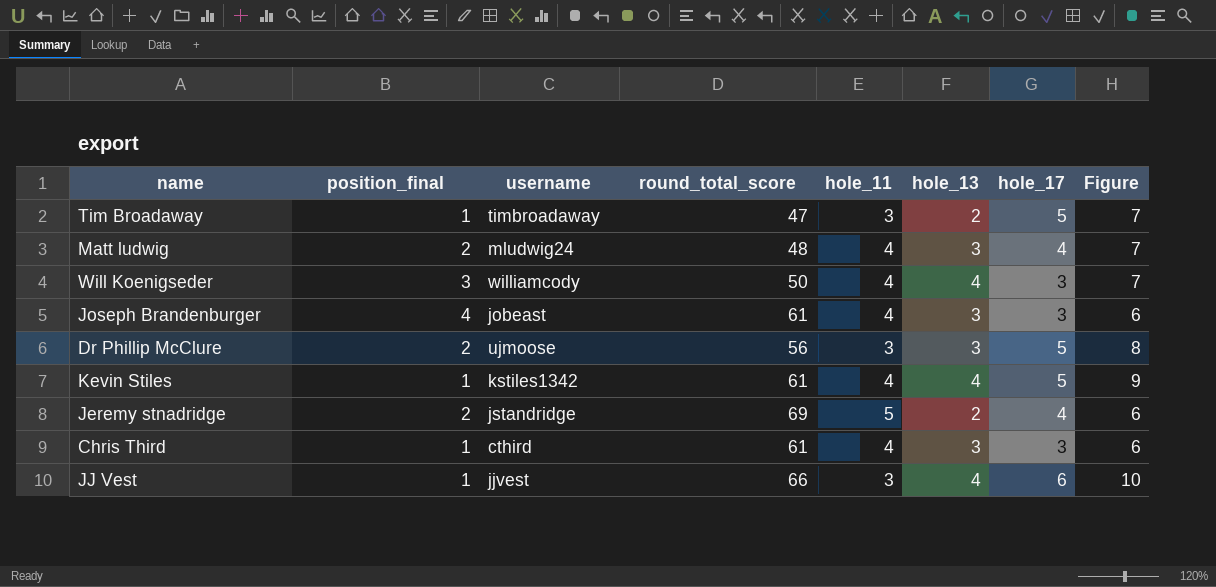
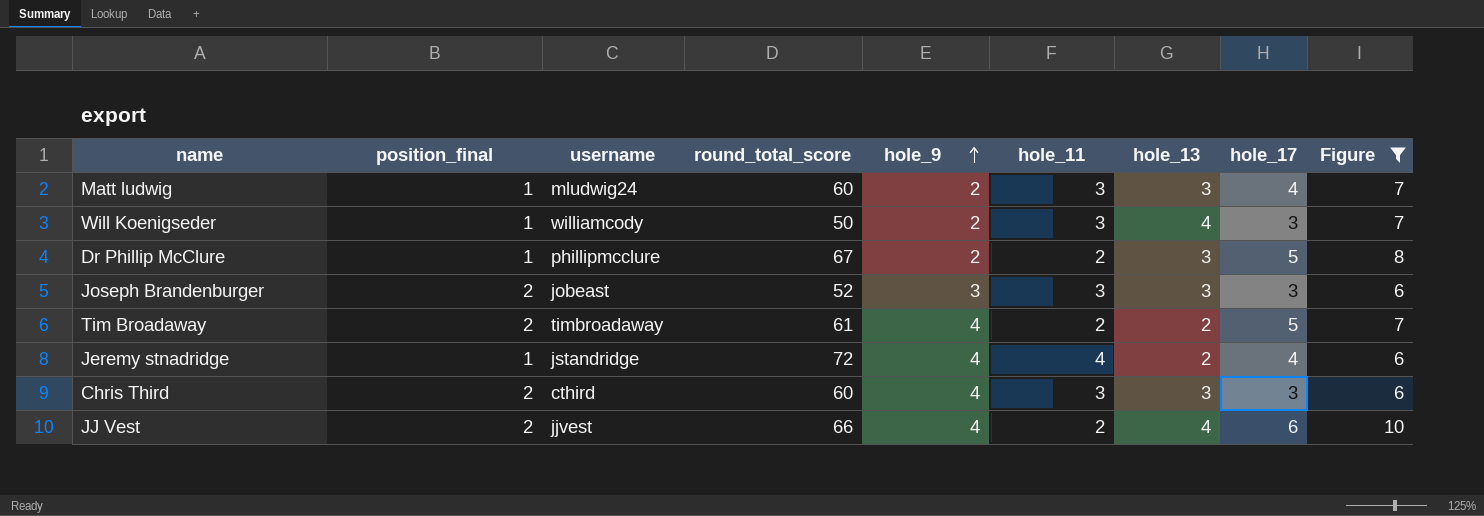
filter: none -> Figure != 9
row order: none -> hole_9 ascending
column hole_9 | position: none -> 5
Matt ludwig | position_final: 2 -> 1
Matt ludwig | round_total_score: 48 -> 60
Matt ludwig | hole_11: 4 -> 3
Will Koenigseder | position_final: 3 -> 1
Will Koenigseder | hole_11: 4 -> 3
Dr Phillip McClure | position_final: 2 -> 1
Dr Phillip McClure | username: ujmoose -> phillipmcclure
Dr Phillip McClure | round_total_score: 56 -> 67
Dr Phillip McClure | hole_11: 3 -> 2
Joseph Brandenburger | position_final: 4 -> 2
Joseph Brandenburger | round_total_score: 61 -> 52
Joseph Brandenburger | hole_11: 4 -> 3
Tim Broadaway | position_final: 1 -> 2
Tim Broadaway | round_total_score: 47 -> 61
Tim Broadaway | hole_11: 3 -> 2
Jeremy stnadridge | position_final: 2 -> 1
Jeremy stnadridge | round_total_score: 69 -> 72
Jeremy stnadridge | hole_11: 5 -> 4
Chris Third | position_final: 1 -> 2
Chris Third | round_total_score: 61 -> 60
Chris Third | hole_11: 4 -> 3
JJ Vest | position_final: 1 -> 2
JJ Vest | hole_11: 3 -> 2

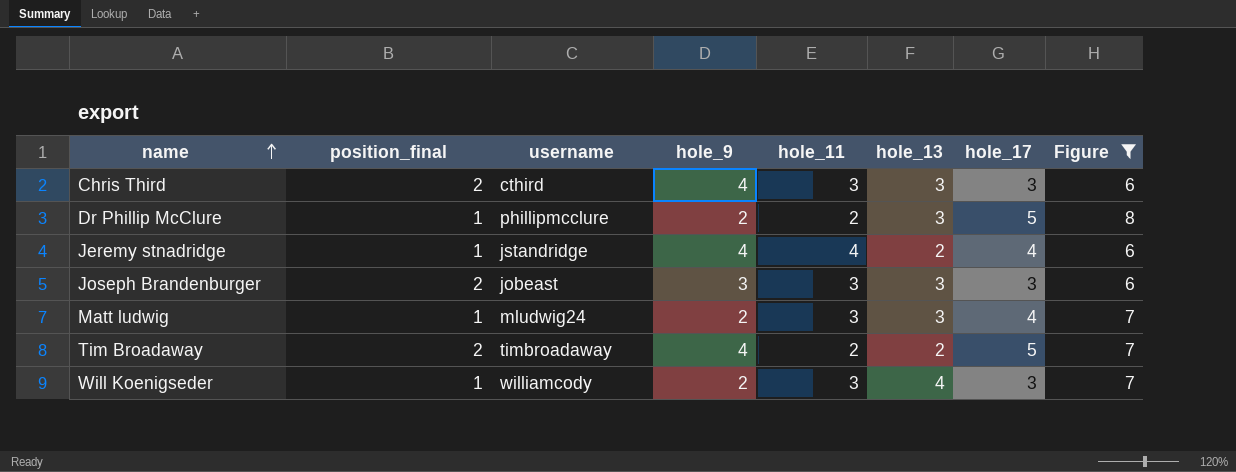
row order: hole_9 ascending -> name ascending
column round_total_score | position: 4 -> none
row JJ Vest: 2 | jjvest | 66 | 4 | 2 | 4 | 6 | 10 -> none

